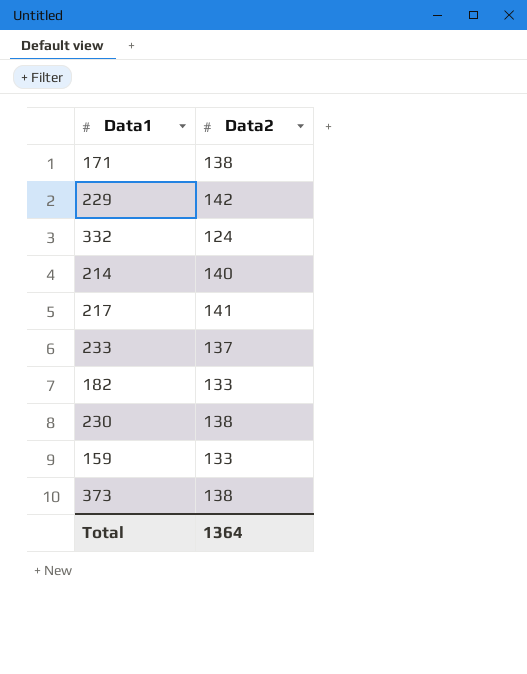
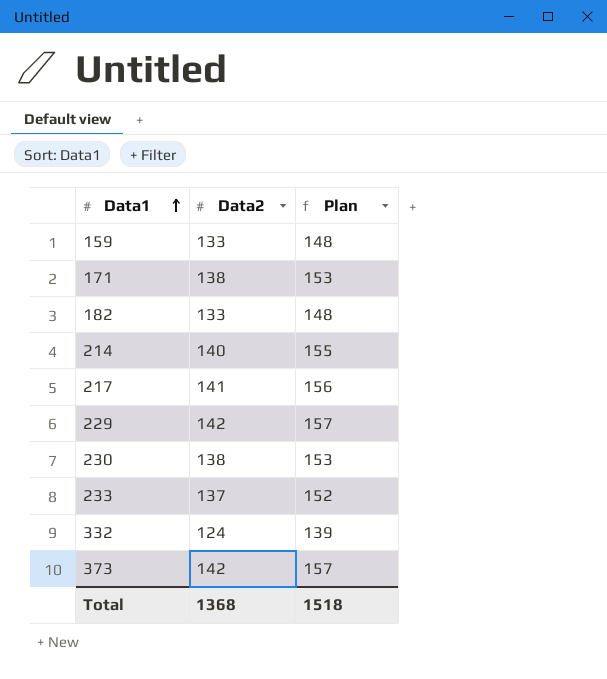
row order: none -> Data1 ascending
column Plan | formula: none -> [Data2] + 15
373 | Data2: 138 -> 142
Total | Data2: 1364 -> 1368

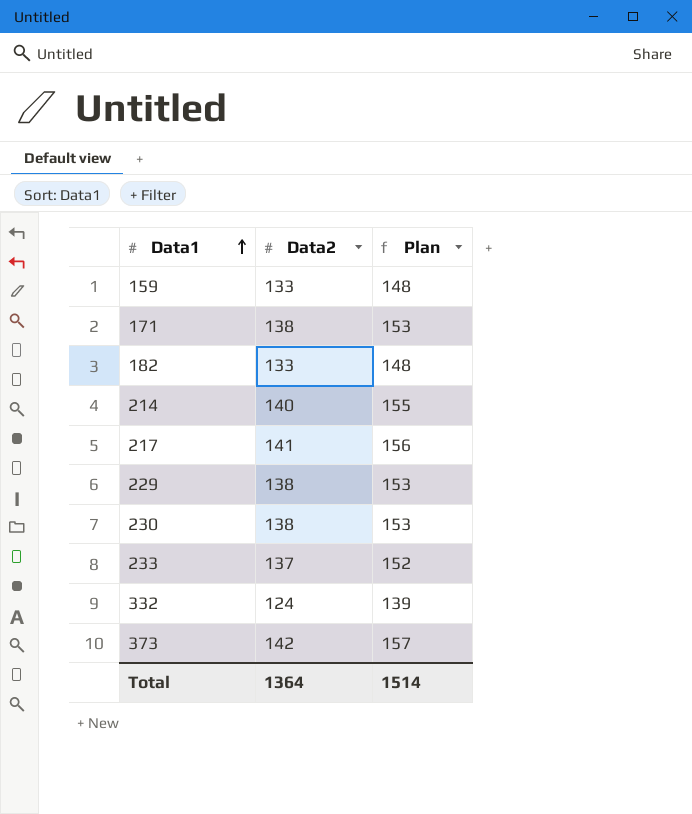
229 | Data2: 142 -> 138
229 | Plan: 157 -> 153
Total | Data2: 1368 -> 1364
Total | Plan: 1518 -> 1514

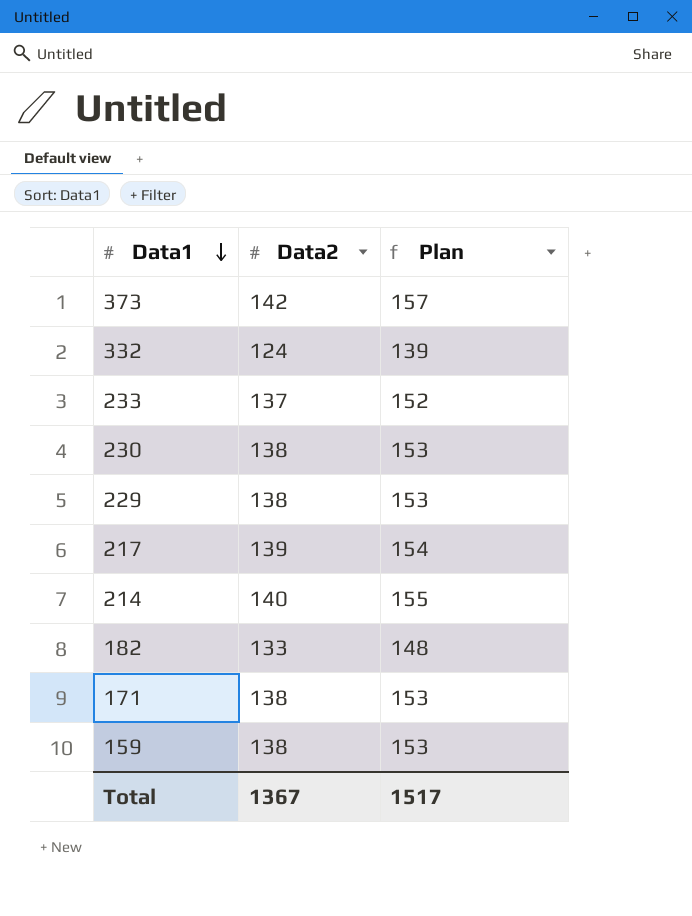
row order: Data1 ascending -> Data1 descending
217 | Data2: 141 -> 139
217 | Plan: 156 -> 154
159 | Data2: 133 -> 138
159 | Plan: 148 -> 153
Total | Data2: 1364 -> 1367
Total | Plan: 1514 -> 1517

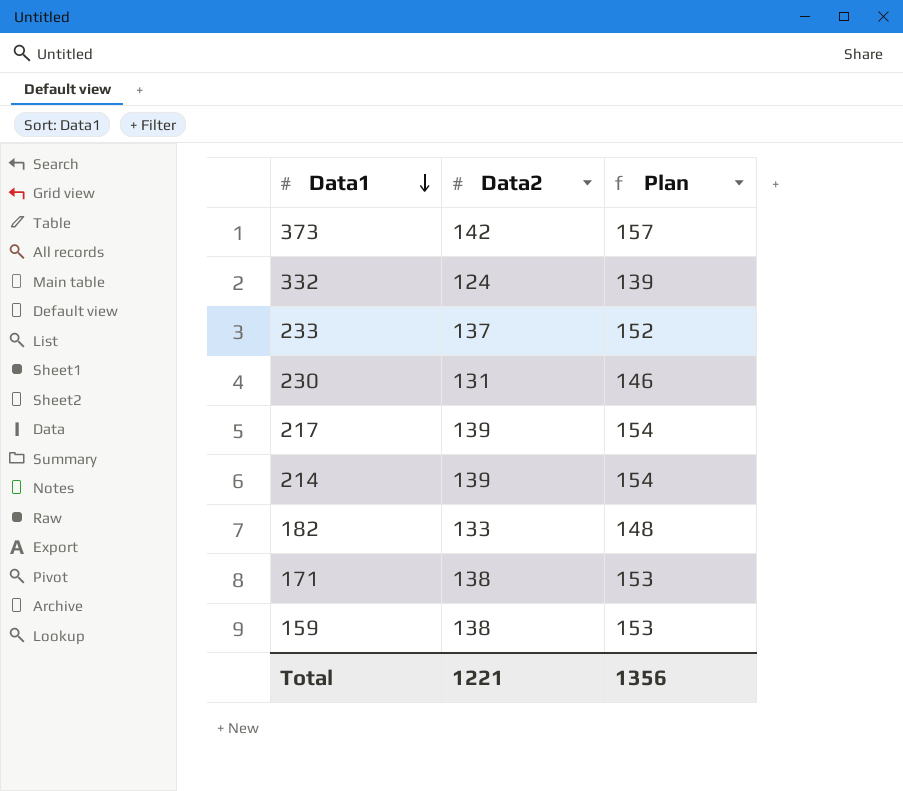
row 229: 138 | 153 -> none
230 | Data2: 138 -> 131
230 | Plan: 153 -> 146
214 | Data2: 140 -> 139
214 | Plan: 155 -> 154
Total | Data2: 1367 -> 1221
Total | Plan: 1517 -> 1356

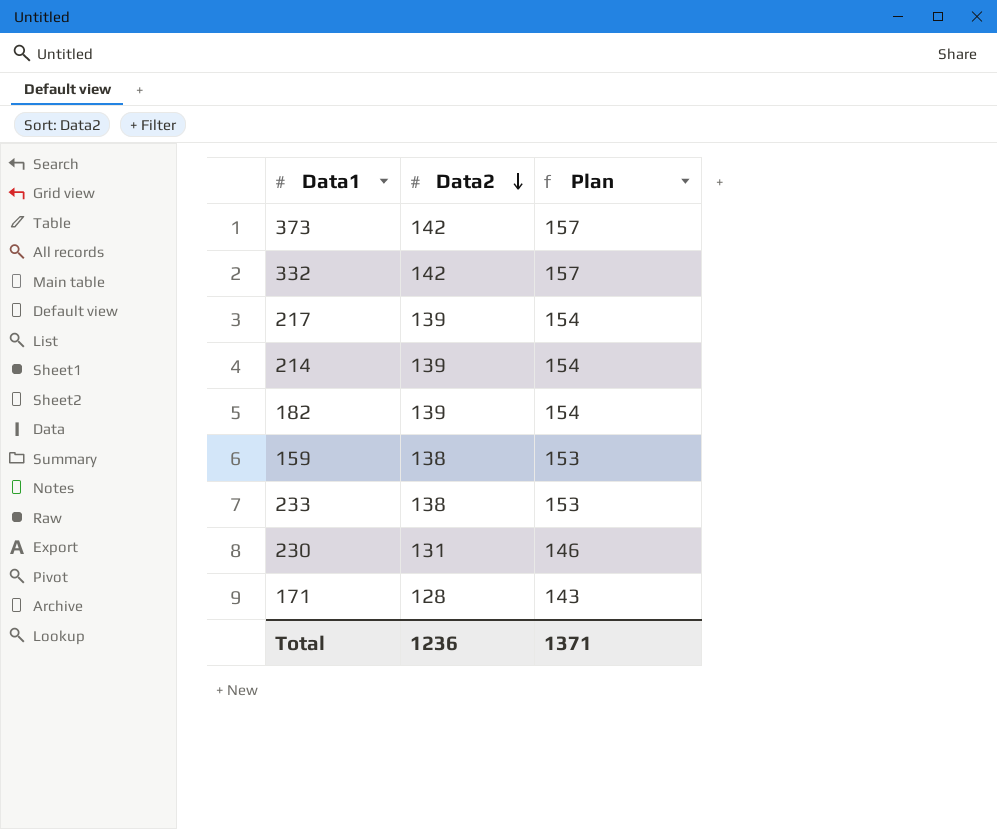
row order: Data1 descending -> Data2 descending
332 | Data2: 124 -> 142
332 | Plan: 139 -> 157
182 | Data2: 133 -> 139
182 | Plan: 148 -> 154
233 | Data2: 137 -> 138
233 | Plan: 152 -> 153
171 | Data2: 138 -> 128
171 | Plan: 153 -> 143
Total | Data2: 1221 -> 1236
Total | Plan: 1356 -> 1371

